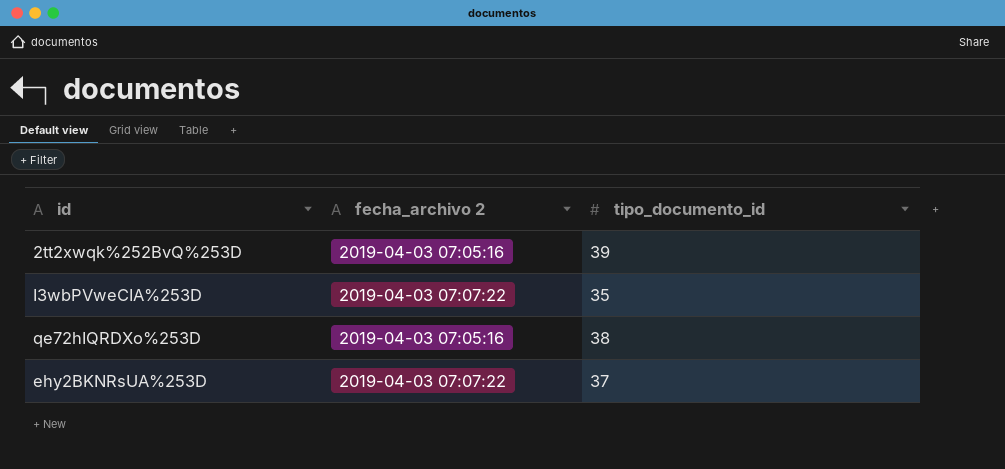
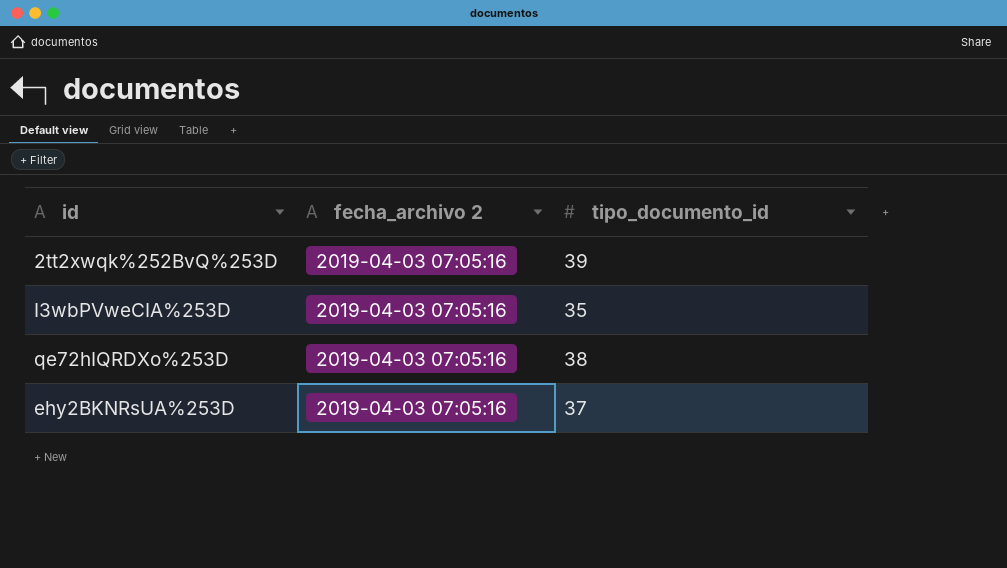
I3wbPVweCIA%253D | fecha_archivo 2: 2019-04-03 07:07:22 -> 2019-04-03 07:05:16
ehy2BKNRsUA%253D | fecha_archivo 2: 2019-04-03 07:07:22 -> 2019-04-03 07:05:16

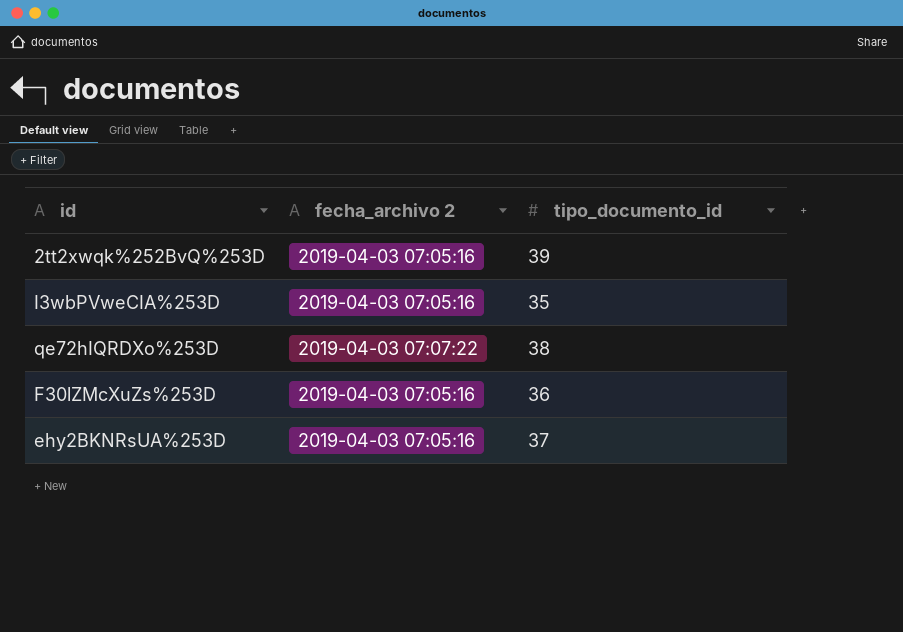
qe72hIQRDXo%253D | fecha_archivo 2: 2019-04-03 07:05:16 -> 2019-04-03 07:07:22
row F30lZMcXuZs%253D: none -> 2019-04-03 07:05:16 | 36

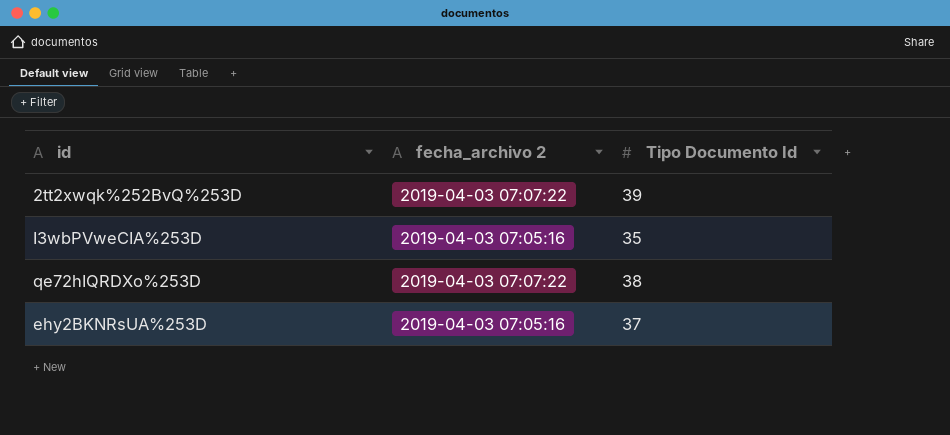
column name: tipo_documento_id -> Tipo Documento Id
row F30lZMcXuZs%253D: 2019-04-03 07:05:16 | 36 -> none
2tt2xwqk%252BvQ%253D | fecha_archivo 2: 2019-04-03 07:05:16 -> 2019-04-03 07:07:22

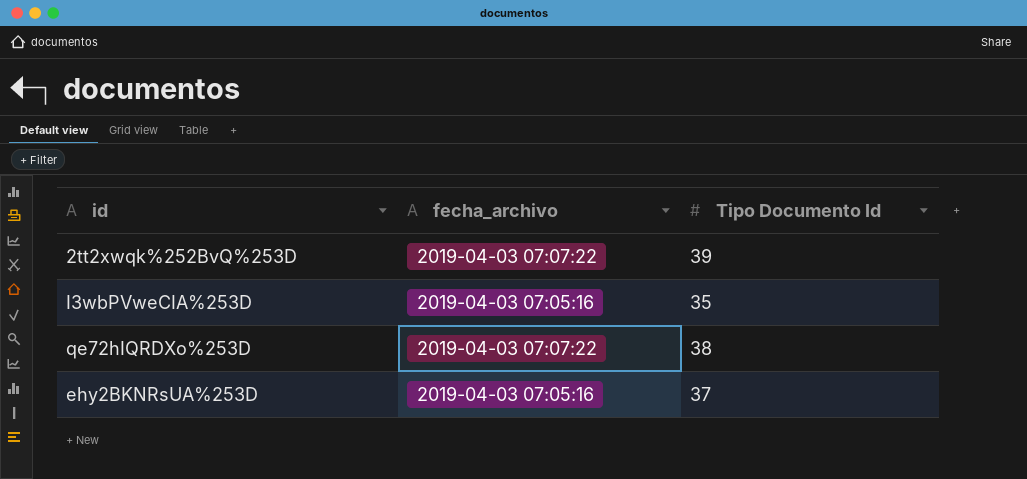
column name: fecha_archivo 2 -> fecha_archivo

